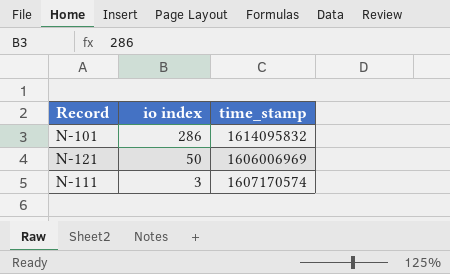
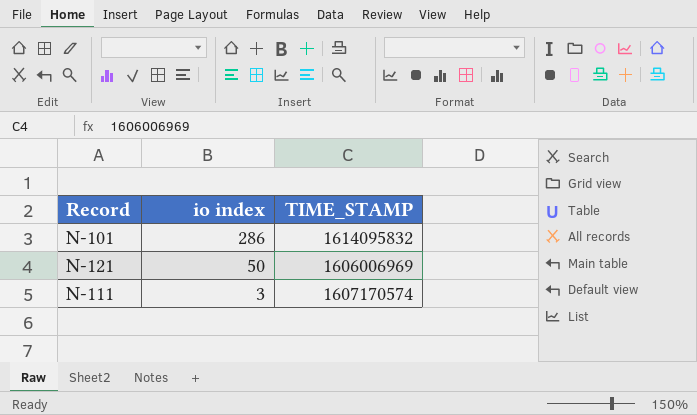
column name: time_stamp -> TIME_STAMP

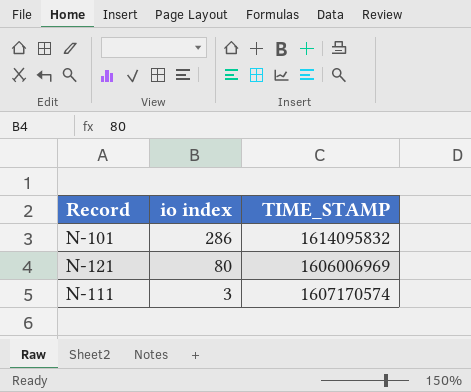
N-121 | io index: 50 -> 80

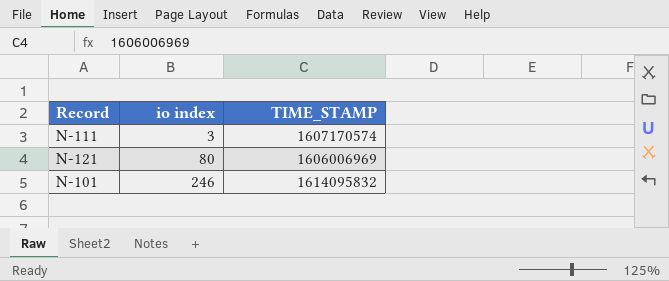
row order: io index descending -> io index ascending
N-101 | io index: 286 -> 246

